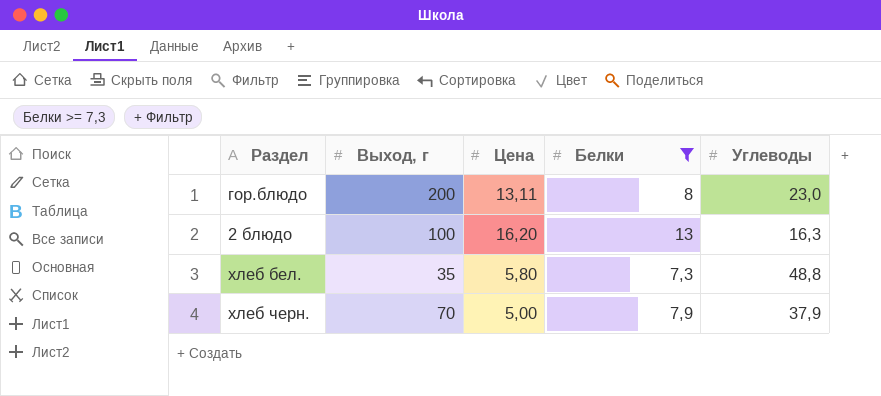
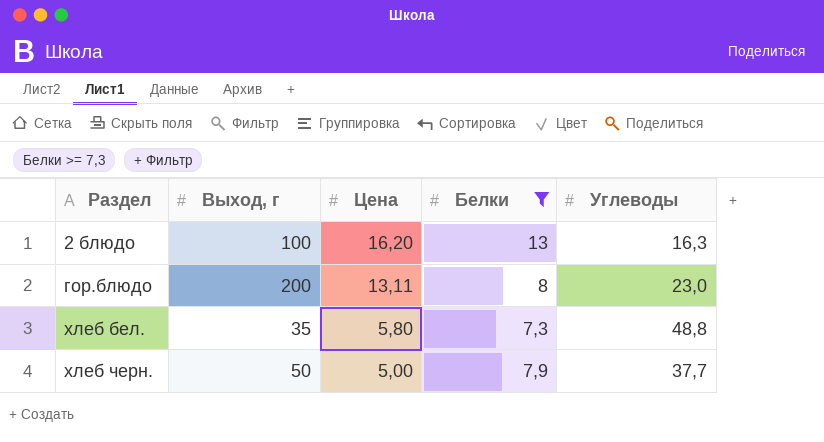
row order: none -> Раздел ascending
хлеб черн. | Выход, г: 70 -> 50
хлеб черн. | Углеводы: 37,9 -> 37,7

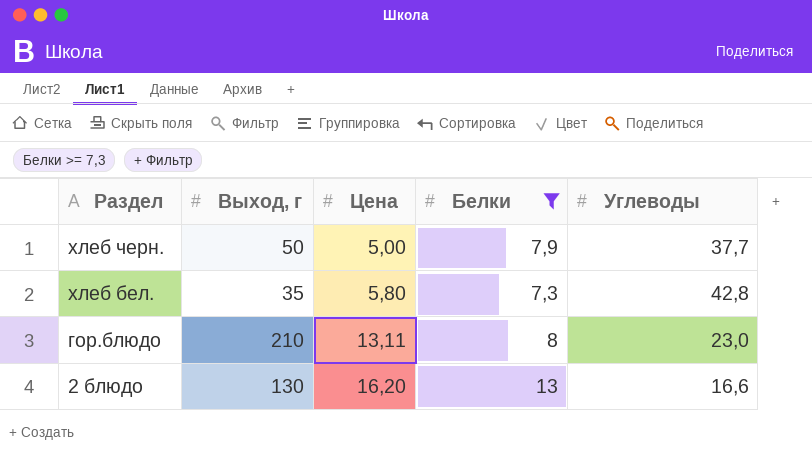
row order: Раздел ascending -> Раздел descending
хлеб бел. | Углеводы: 48,8 -> 42,8
гор.блюдо | Выход, г: 200 -> 210
2 блюдо | Выход, г: 100 -> 130
2 блюдо | Углеводы: 16,3 -> 16,6

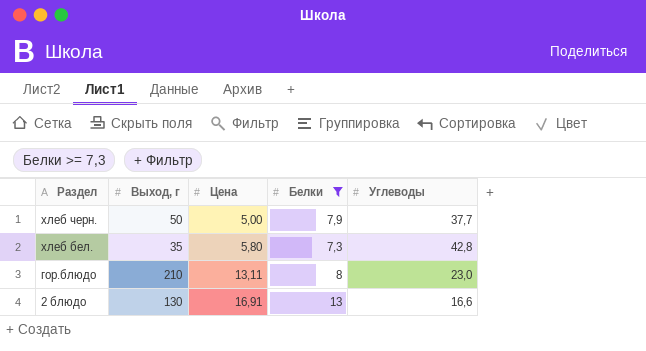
2 блюдо | Цена: 16,20 -> 16,91

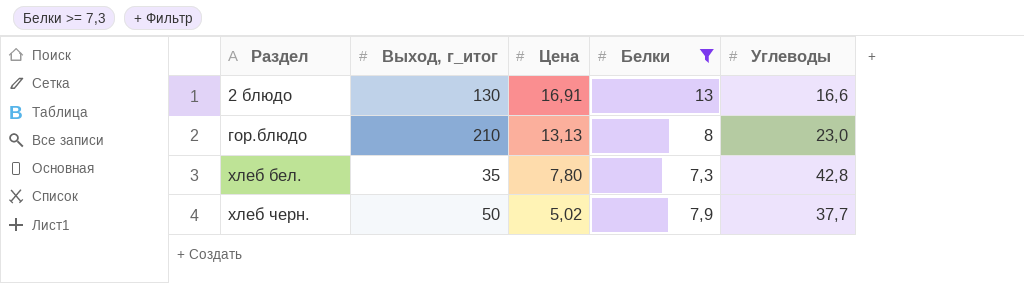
row order: Раздел descending -> Раздел ascending
column name: Выход, г -> Выход, г_итог
гор.блюдо | Цена: 13,11 -> 13,13
хлеб бел. | Цена: 5,80 -> 7,80
хлеб черн. | Цена: 5,00 -> 5,02

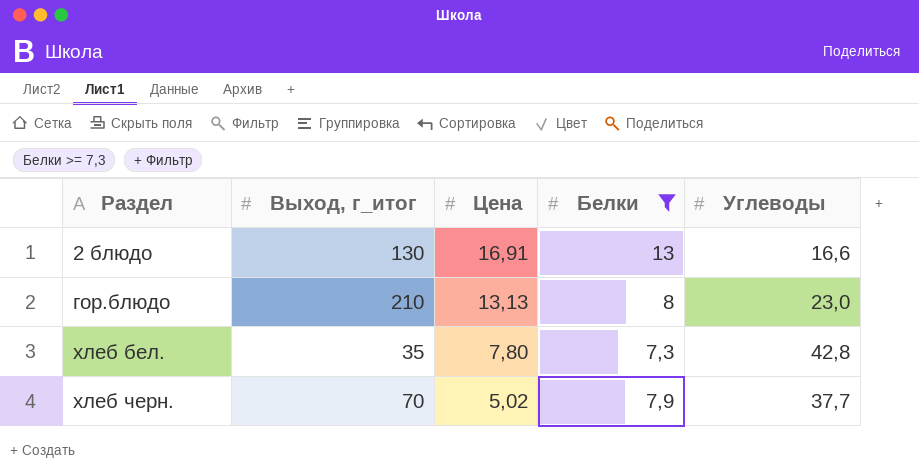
хлеб черн. | Выход, г_итог: 50 -> 70

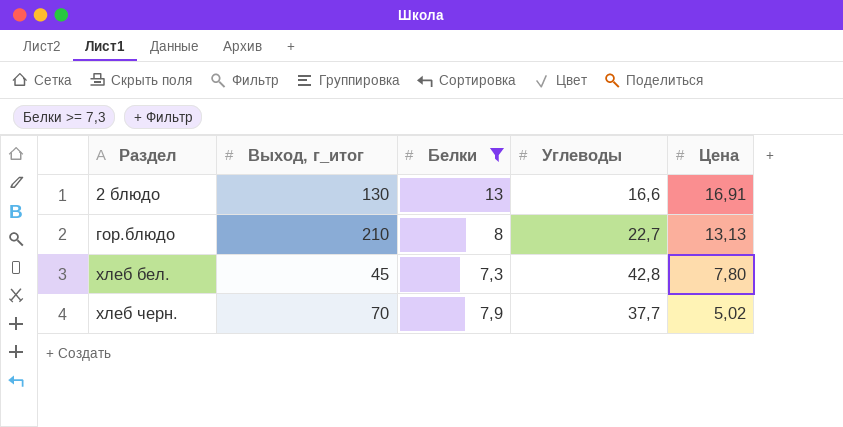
column Цена | position: 3 -> 5
гор.блюдо | Углеводы: 23,0 -> 22,7
хлеб бел. | Выход, г_итог: 35 -> 45

